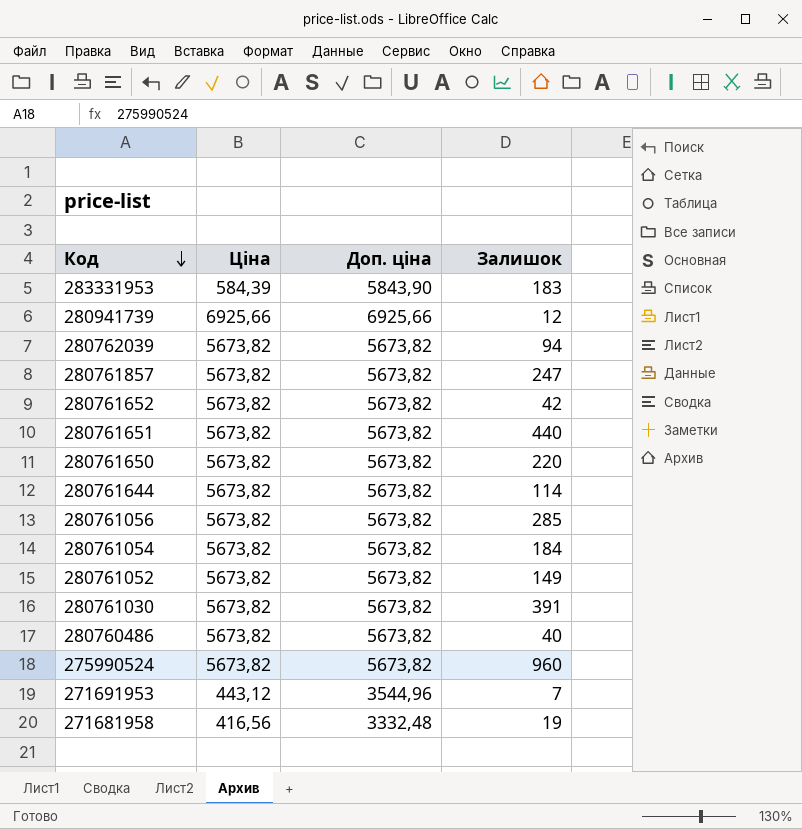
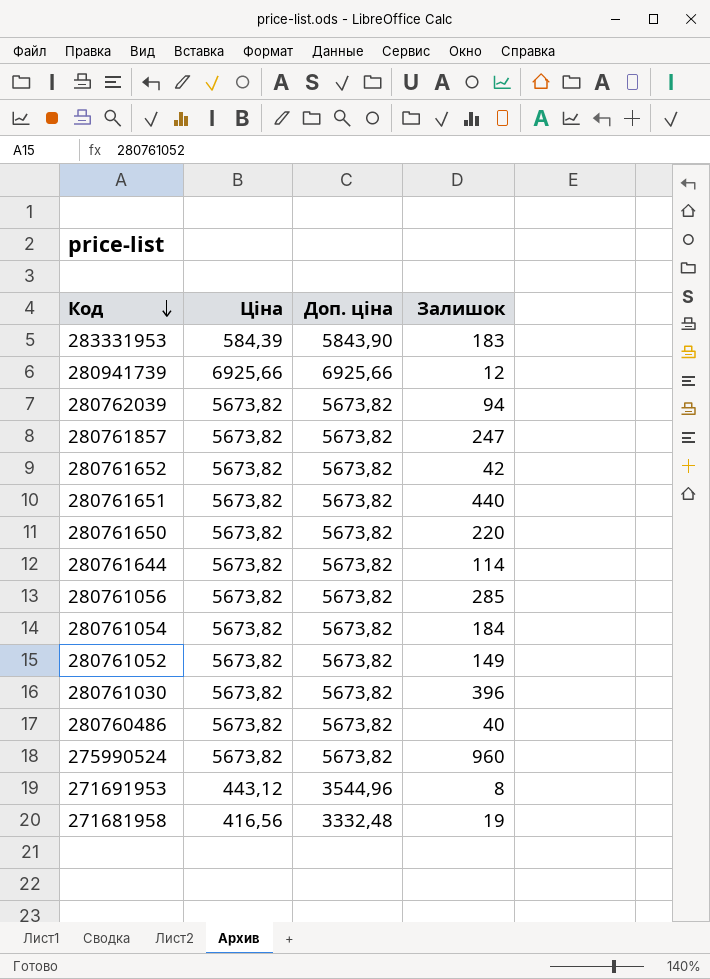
280761030 | Залишок: 391 -> 396
271691953 | Залишок: 7 -> 8

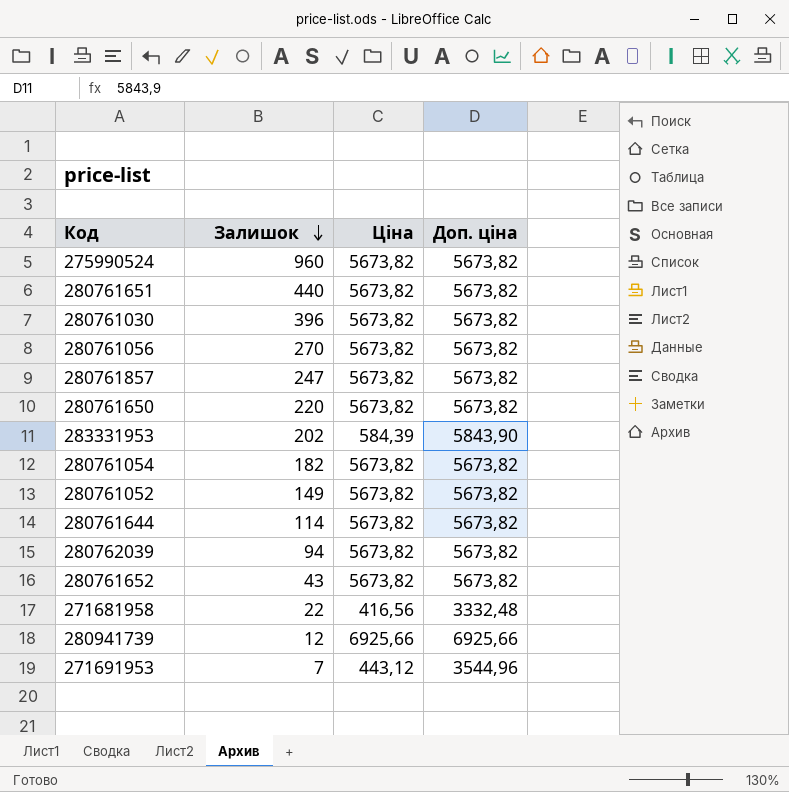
row order: Код descending -> Залишок descending
column Залишок | position: 4 -> 2
row 280760486: 5673,82 | 5673,82 | 40 -> none
280761056 | Залишок: 285 -> 270
283331953 | Залишок: 183 -> 202
280761054 | Залишок: 184 -> 182
280761652 | Залишок: 42 -> 43
271681958 | Залишок: 19 -> 22
271691953 | Залишок: 8 -> 7

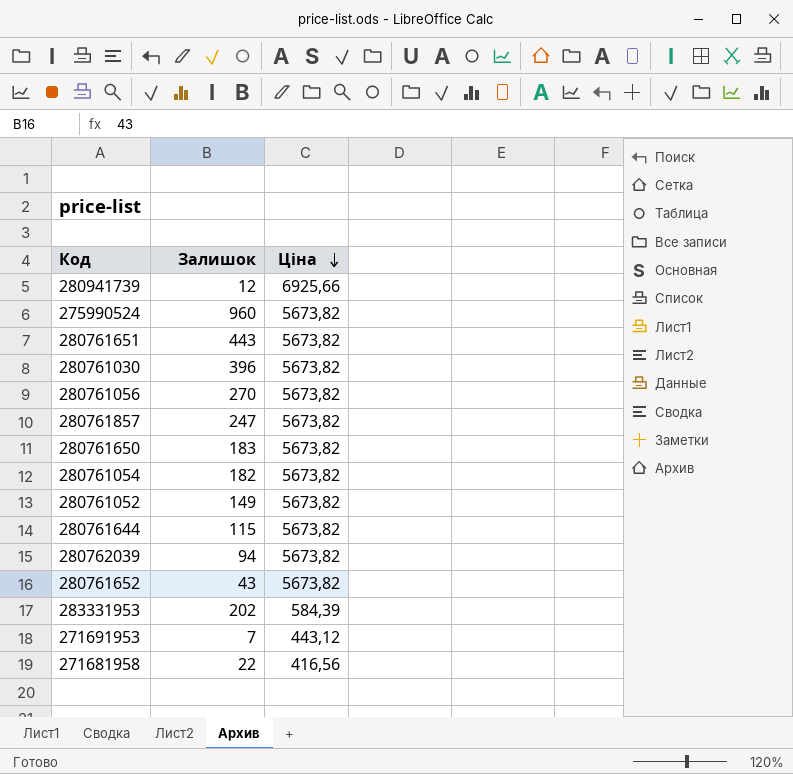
row order: Залишок descending -> Ціна descending
column Доп. ціна | position: 4 -> none
280761651 | Залишок: 440 -> 443
280761650 | Залишок: 220 -> 183
280761644 | Залишок: 114 -> 115

